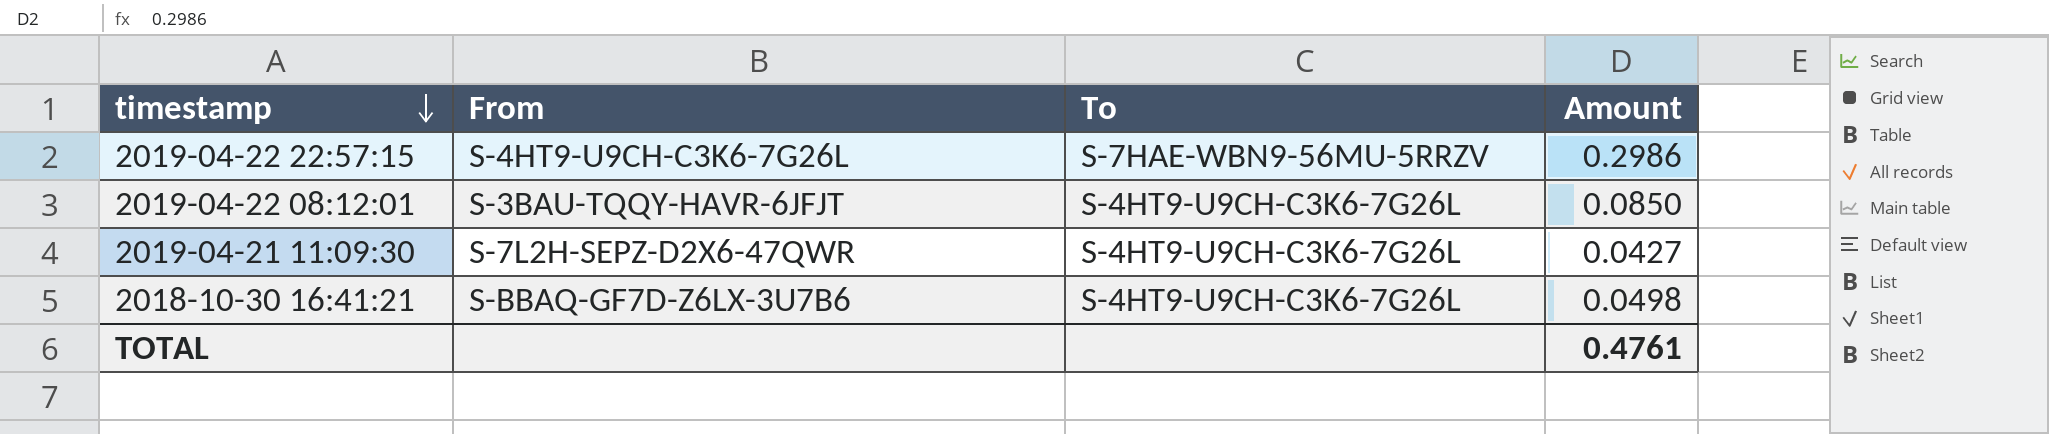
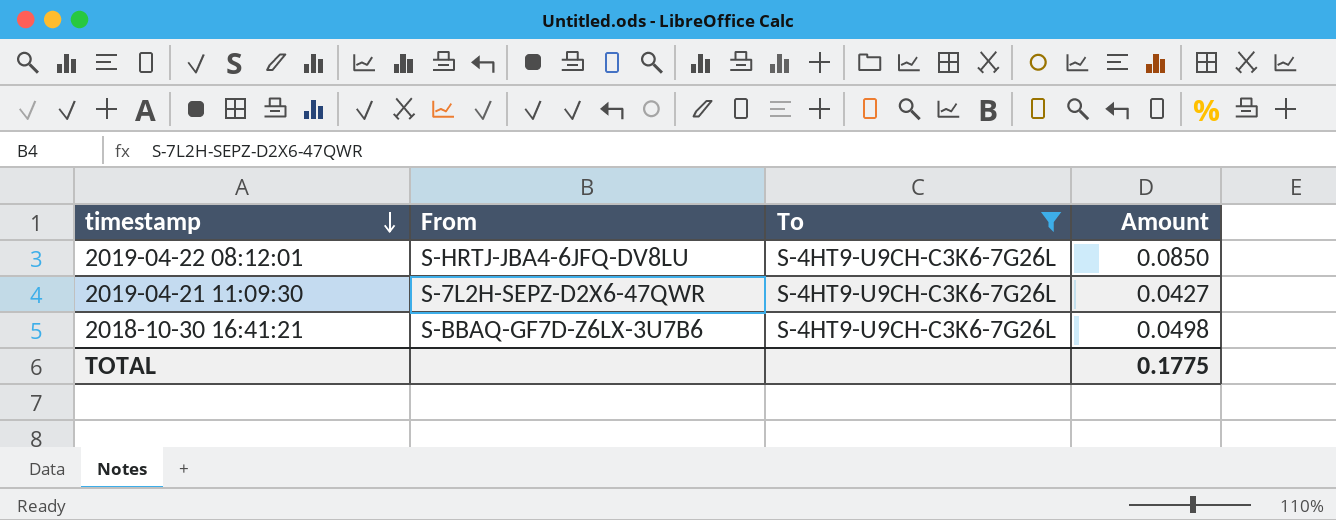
filter: none -> To = S-4HT9-U9CH-C3K6-7G26L
2019-04-22 08:12:01 | From: S-3BAU-TQQY-HAVR-6JFJT -> S-HRTJ-JBA4-6JFQ-DV8LU
TOTAL | Amount: 0.4761 -> 0.1775

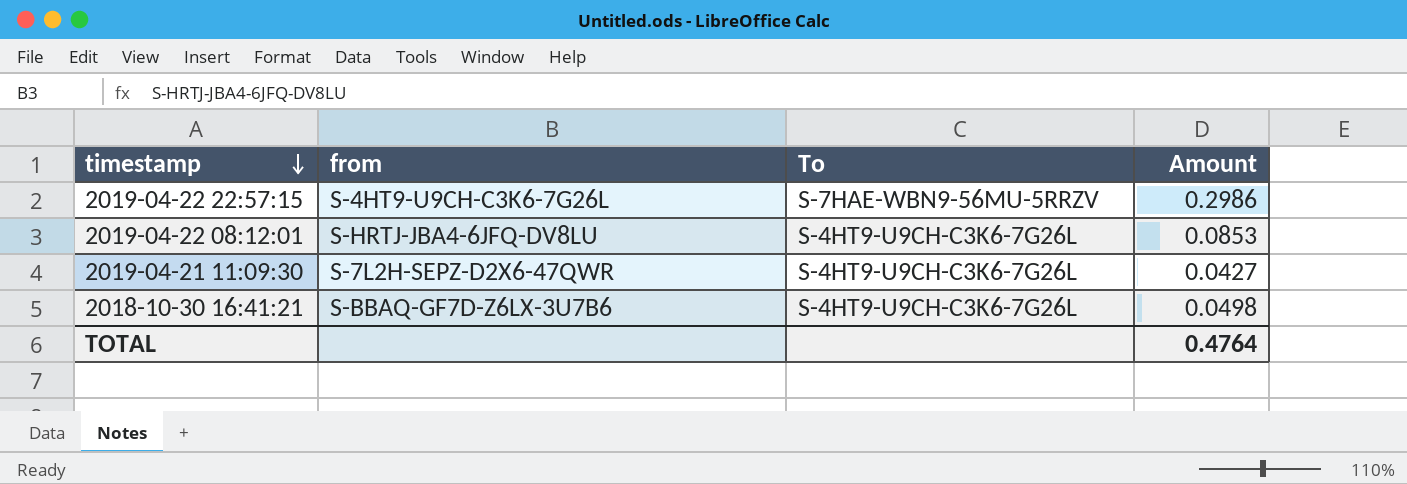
filter: To = S-4HT9-U9CH-C3K6-7G26L -> none
column name: From -> from
2019-04-22 08:12:01 | Amount: 0.0850 -> 0.0853
TOTAL | Amount: 0.1775 -> 0.4764

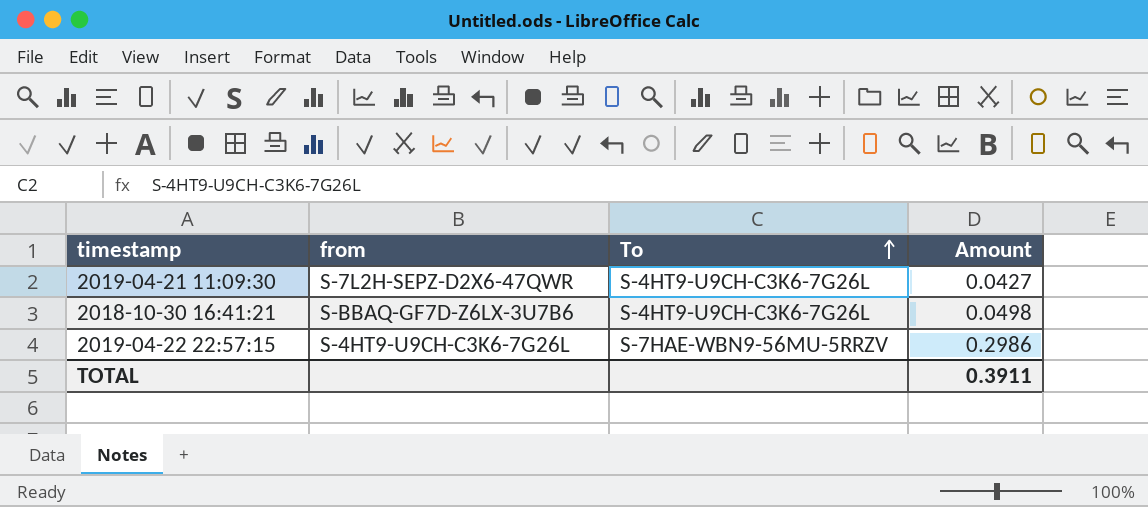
row order: timestamp descending -> To ascending
row 2019-04-22 08:12:01: S-HRTJ-JBA4-6JFQ-DV8LU | S-4HT9-U9CH-C3K6-7G26L | 0.0853 -> none
TOTAL | Amount: 0.4764 -> 0.3911

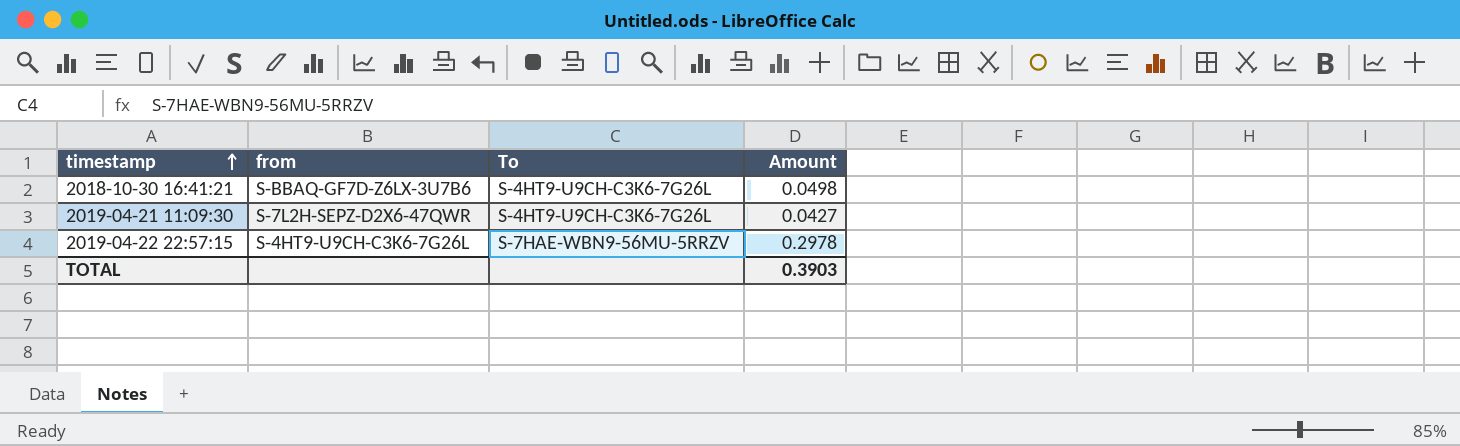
row order: To ascending -> timestamp ascending
2019-04-22 22:57:15 | Amount: 0.2986 -> 0.2978
TOTAL | Amount: 0.3911 -> 0.3903

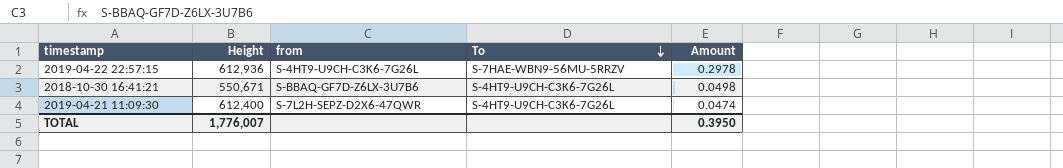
row order: timestamp ascending -> To descending
column Height | position: none -> 2
2019-04-21 11:09:30 | Amount: 0.0427 -> 0.0474
TOTAL | Amount: 0.3903 -> 0.3950

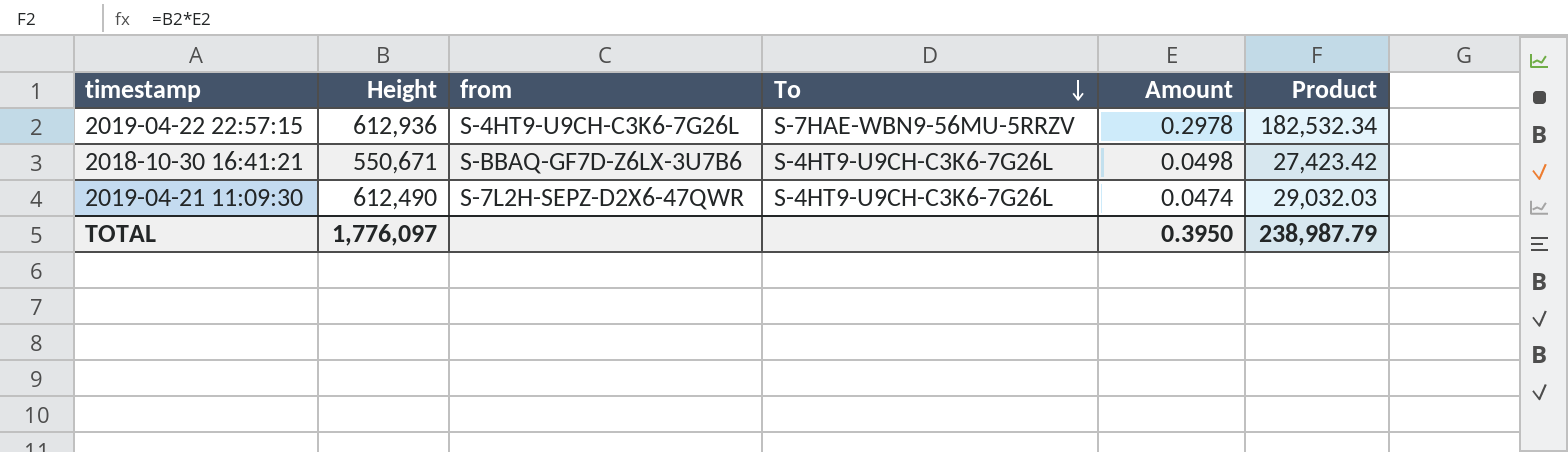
column Product | formula: none -> [Height] * [Amount]
2019-04-21 11:09:30 | Height: 612,400 -> 612,490
TOTAL | Height: 1,776,007 -> 1,776,097

